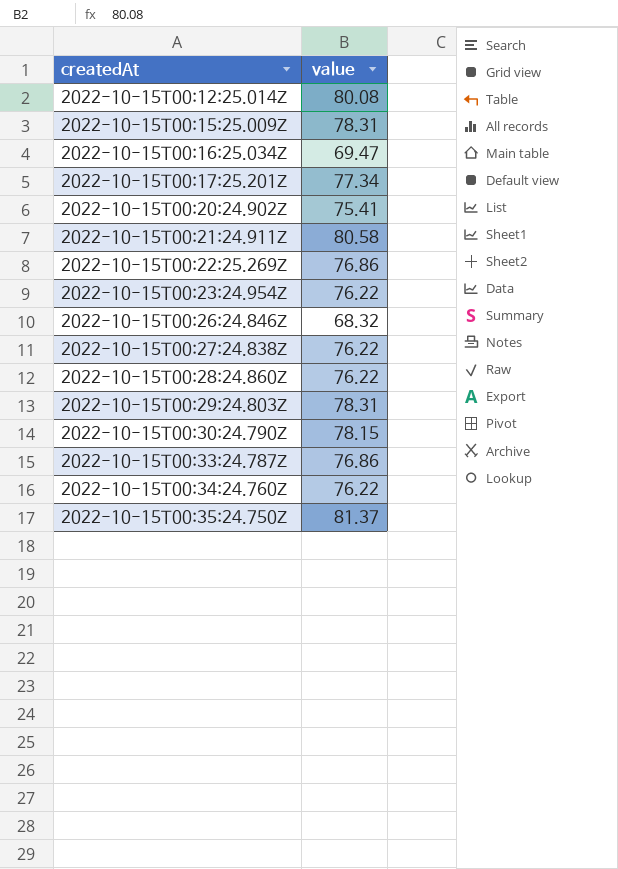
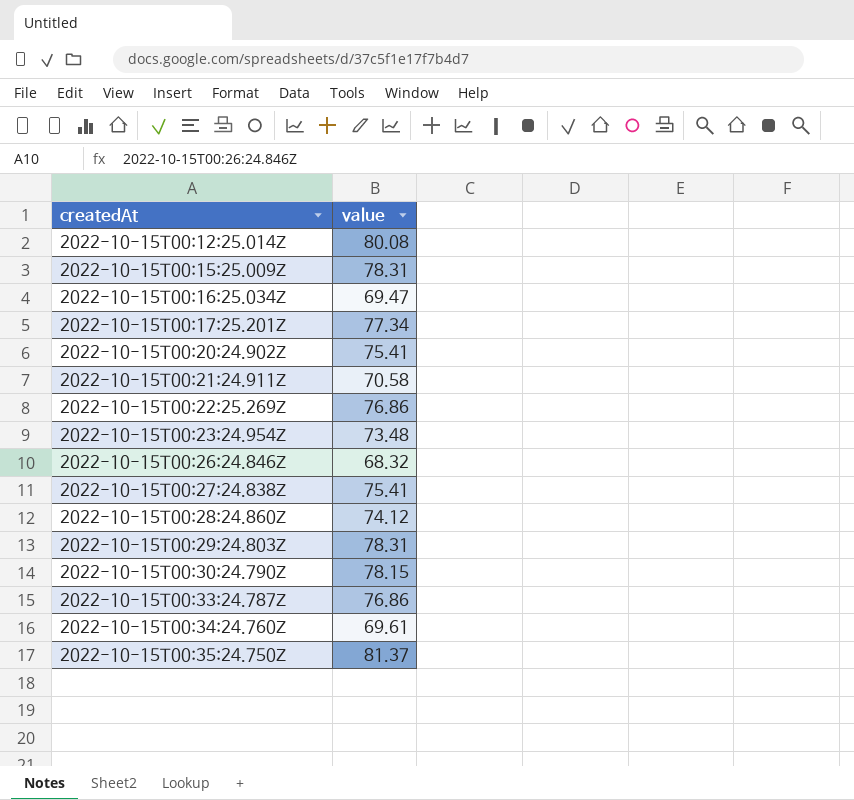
2022-10-15T00:21:24.911Z | value: 80.58 -> 70.58
2022-10-15T00:23:24.954Z | value: 76.22 -> 73.48
2022-10-15T00:27:24.838Z | value: 76.22 -> 75.41
2022-10-15T00:28:24.860Z | value: 76.22 -> 74.12
2022-10-15T00:34:24.760Z | value: 76.22 -> 69.61

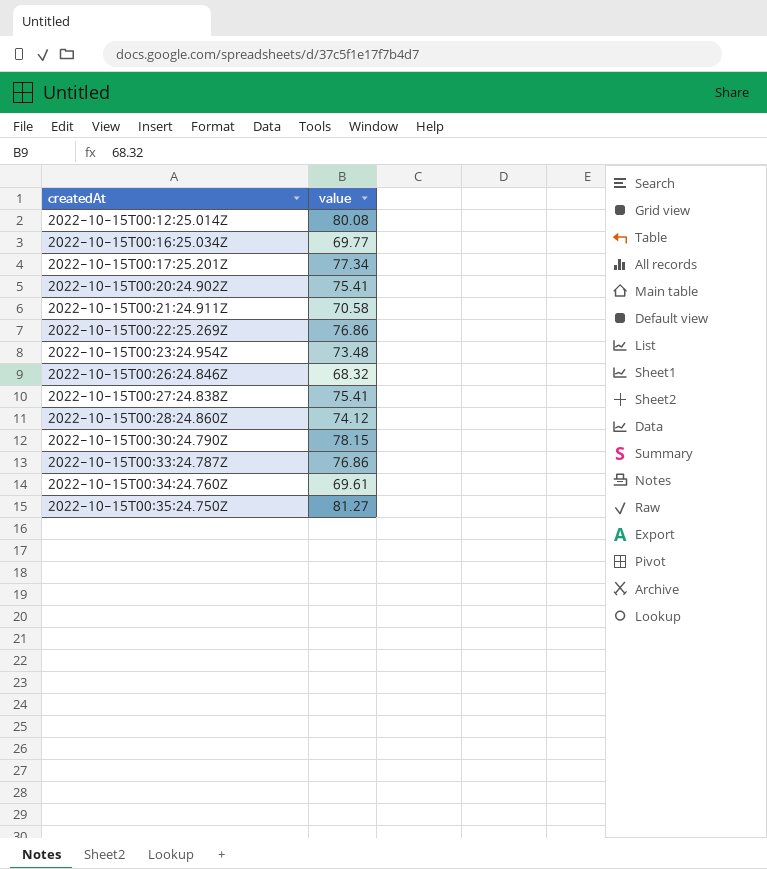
row 2022-10-15T00:15:25.009Z: 78.31 -> none
row 2022-10-15T00:29:24.803Z: 78.31 -> none
2022-10-15T00:16:25.034Z | value: 69.47 -> 69.77
2022-10-15T00:35:24.750Z | value: 81.37 -> 81.27

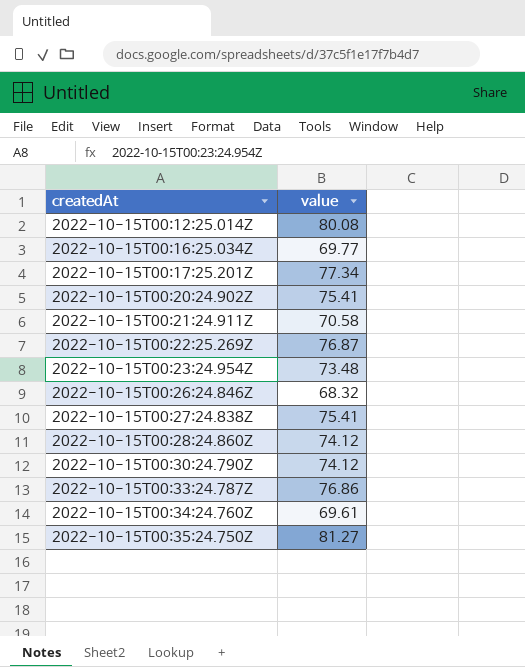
2022-10-15T00:22:25.269Z | value: 76.86 -> 76.87
2022-10-15T00:30:24.790Z | value: 78.15 -> 74.12

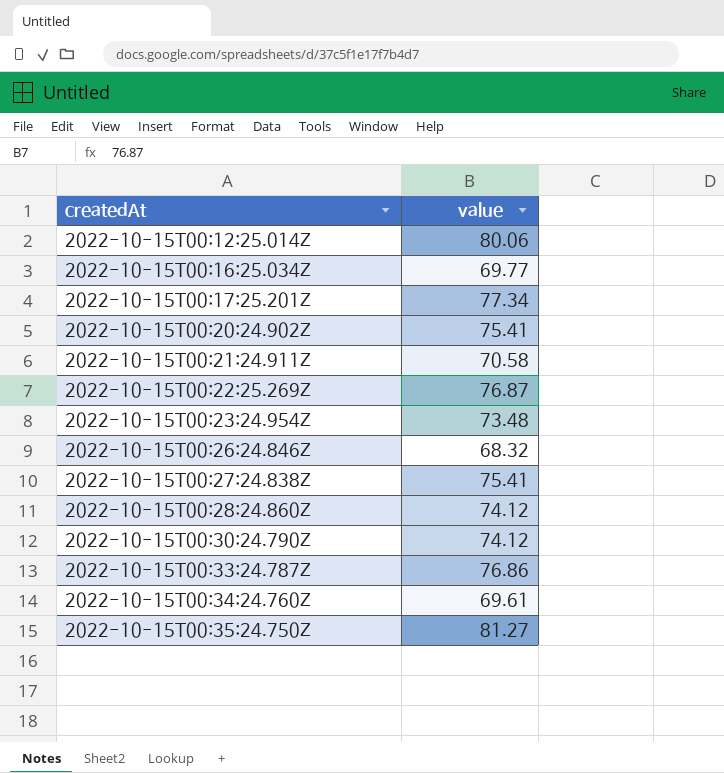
2022-10-15T00:12:25.014Z | value: 80.08 -> 80.06

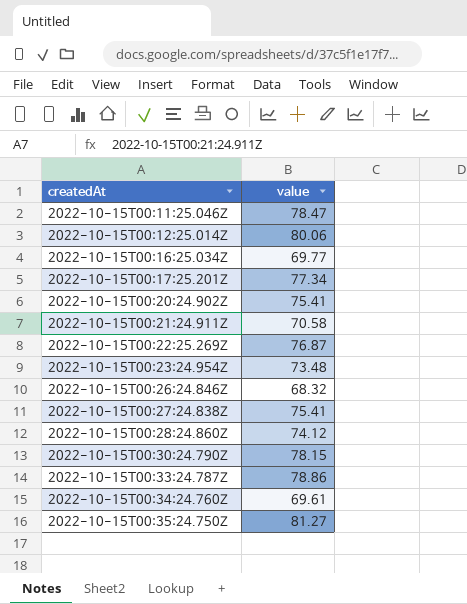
row 2022-10-15T00:11:25.046Z: none -> 78.47
2022-10-15T00:30:24.790Z | value: 74.12 -> 78.15
2022-10-15T00:33:24.787Z | value: 76.86 -> 78.86

